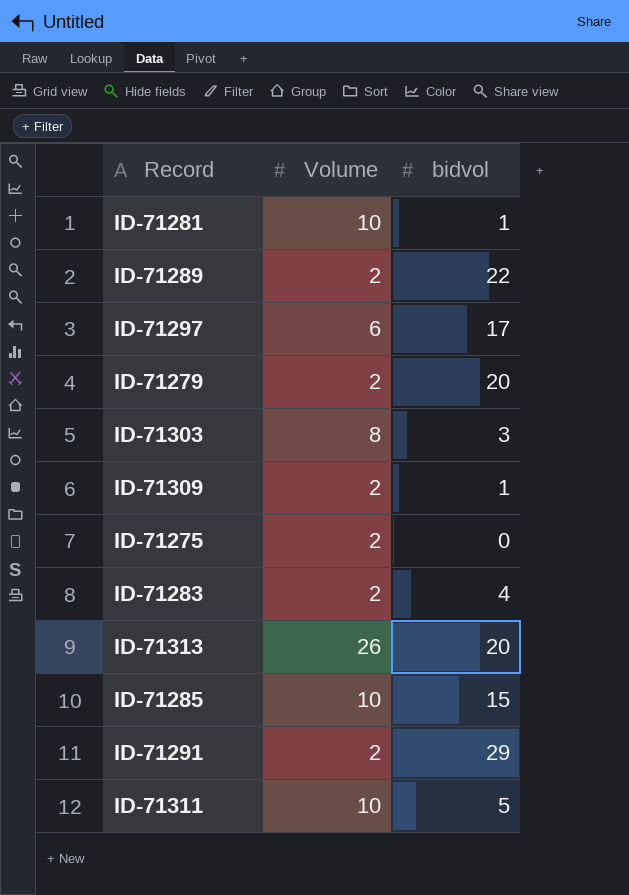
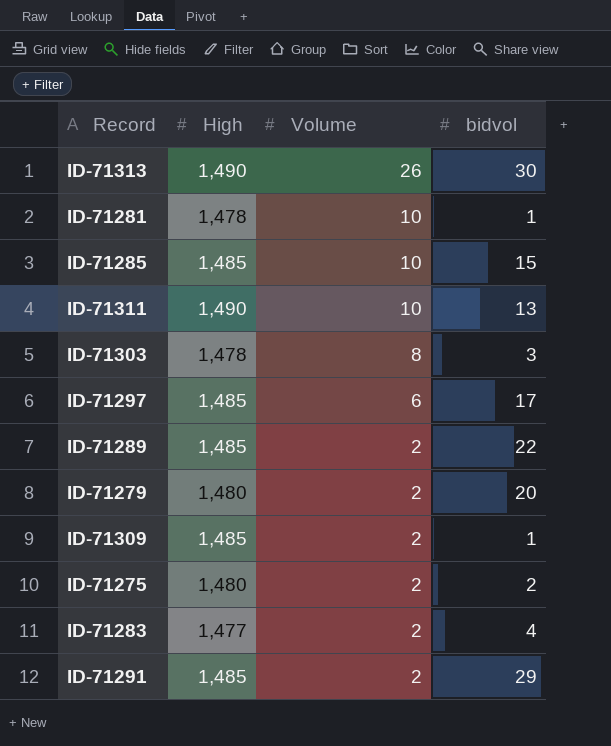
row order: none -> Volume descending
column High | position: none -> 2
ID-71313 | bidvol: 20 -> 30
ID-71311 | bidvol: 5 -> 13
ID-71275 | bidvol: 0 -> 2

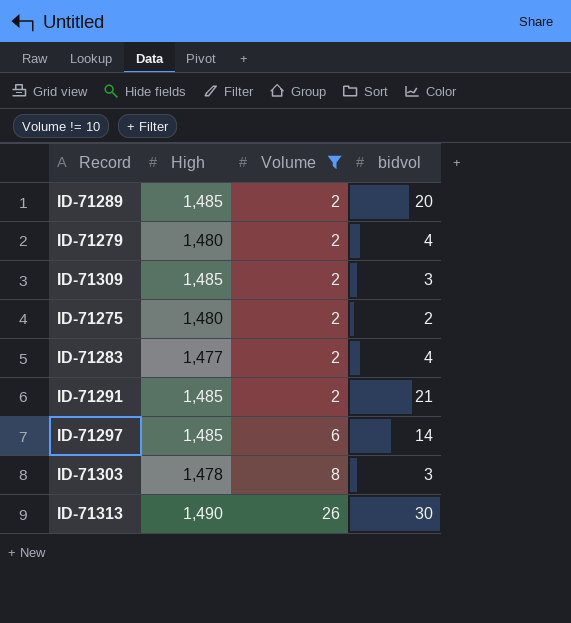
filter: none -> Volume != 10
row order: Volume descending -> Volume ascending
ID-71289 | bidvol: 22 -> 20
ID-71279 | bidvol: 20 -> 4
ID-71309 | bidvol: 1 -> 3
ID-71291 | bidvol: 29 -> 21
ID-71297 | bidvol: 17 -> 14

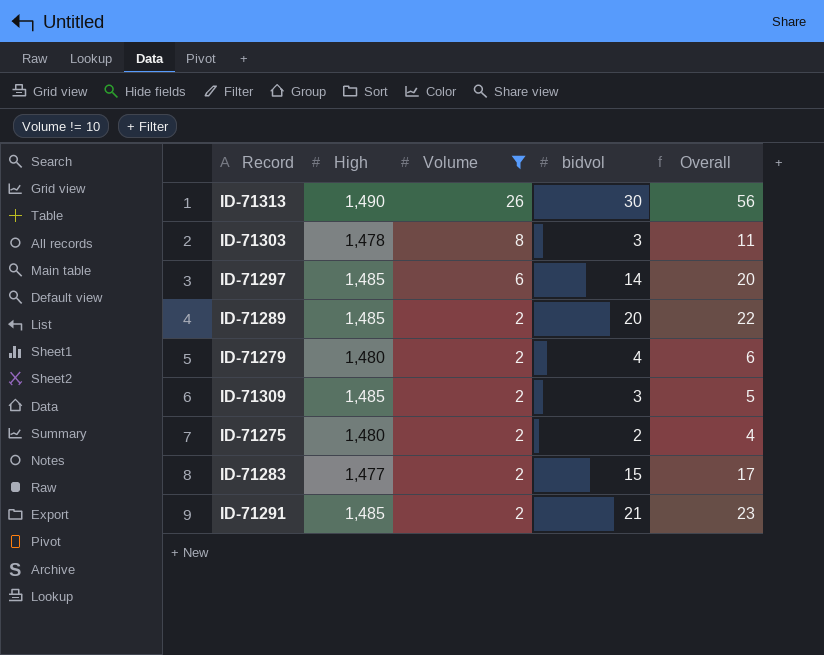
row order: Volume ascending -> Volume descending
column Overall | formula: none -> [Volume] + [bidvol]
ID-71283 | bidvol: 4 -> 15

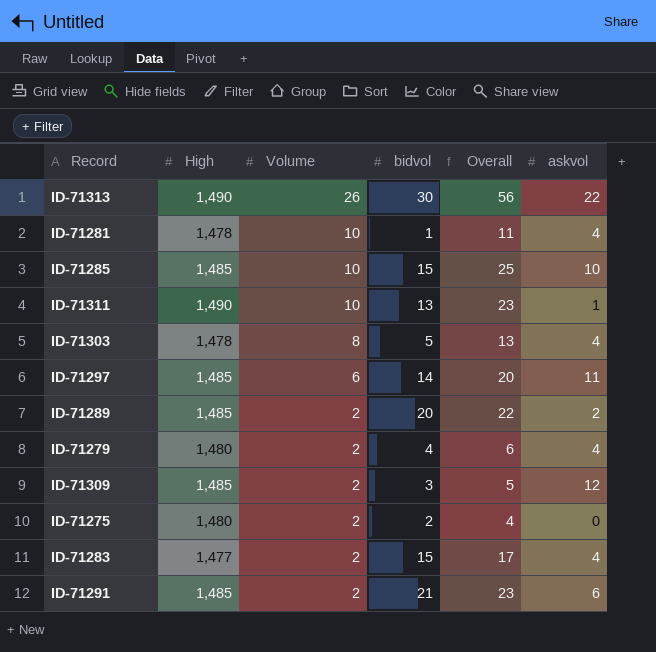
filter: Volume != 10 -> none
column askvol | position: none -> 6
ID-71303 | bidvol: 3 -> 5
ID-71303 | Overall: 11 -> 13

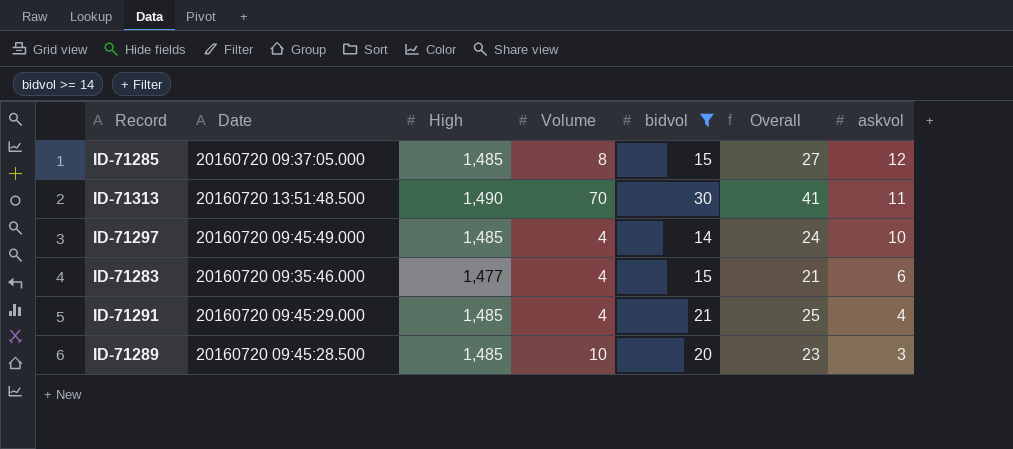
filter: none -> bidvol >= 14
row order: Volume descending -> askvol descending
column Date | position: none -> 2
column Overall | formula: [Volume] + [bidvol] -> [bidvol] + [askvol]
ID-71285 | Volume: 10 -> 8
ID-71285 | askvol: 10 -> 12
ID-71313 | Volume: 26 -> 70
ID-71313 | askvol: 22 -> 11
ID-71297 | Volume: 6 -> 4
ID-71297 | askvol: 11 -> 10
ID-71283 | Volume: 2 -> 4
ID-71283 | askvol: 4 -> 6
ID-71291 | Volume: 2 -> 4
ID-71291 | askvol: 6 -> 4
ID-71289 | Volume: 2 -> 10
ID-71289 | askvol: 2 -> 3

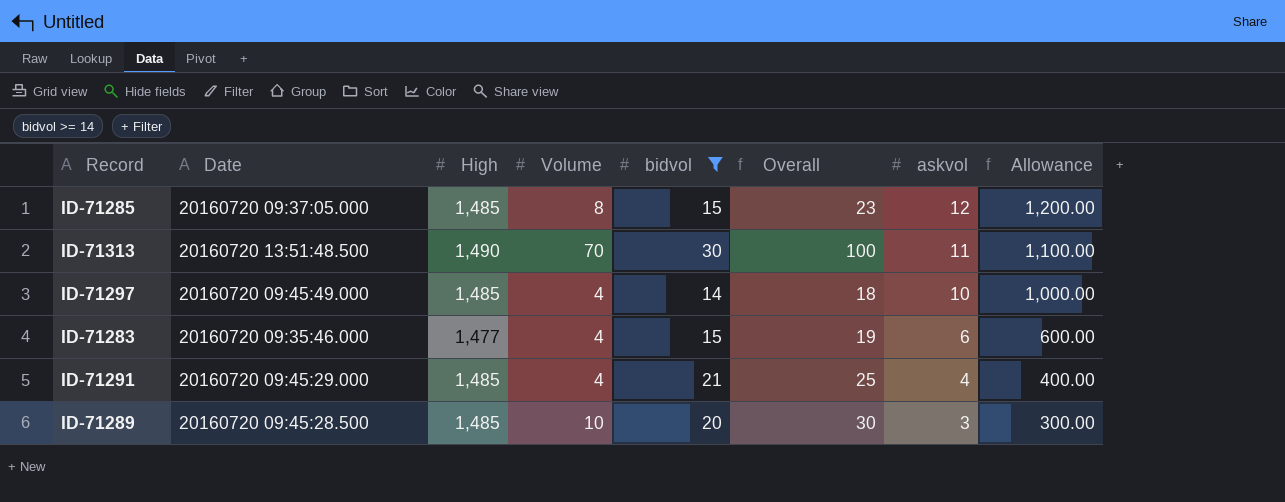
column Overall | formula: [bidvol] + [askvol] -> [Volume] + [bidvol]
column Allowance | formula: none -> [askvol] * 100

